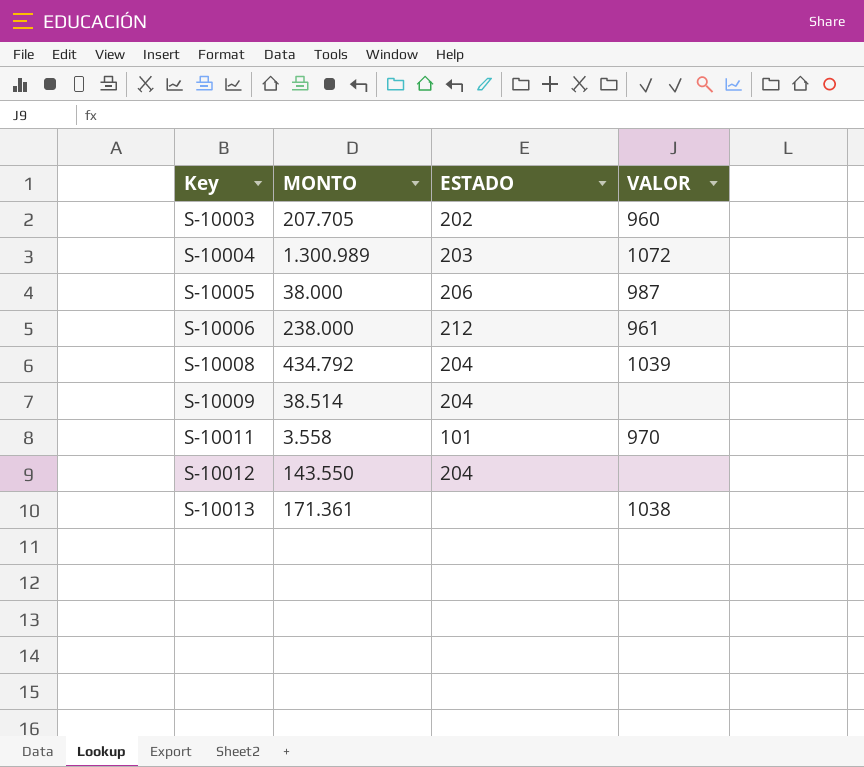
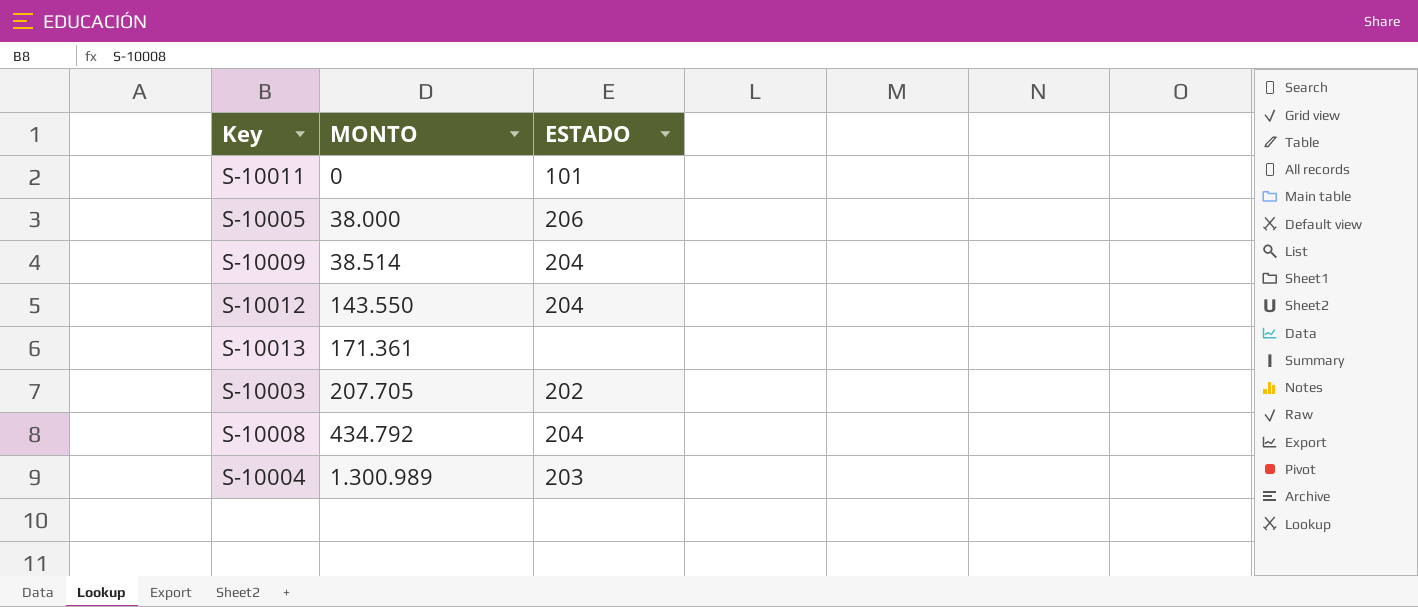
row order: Key ascending -> MONTO ascending
column VALOR | position: 4 -> none
row S-10006: 238.000 | 212 | 961 -> none
S-10011 | MONTO: 3.558 -> 0

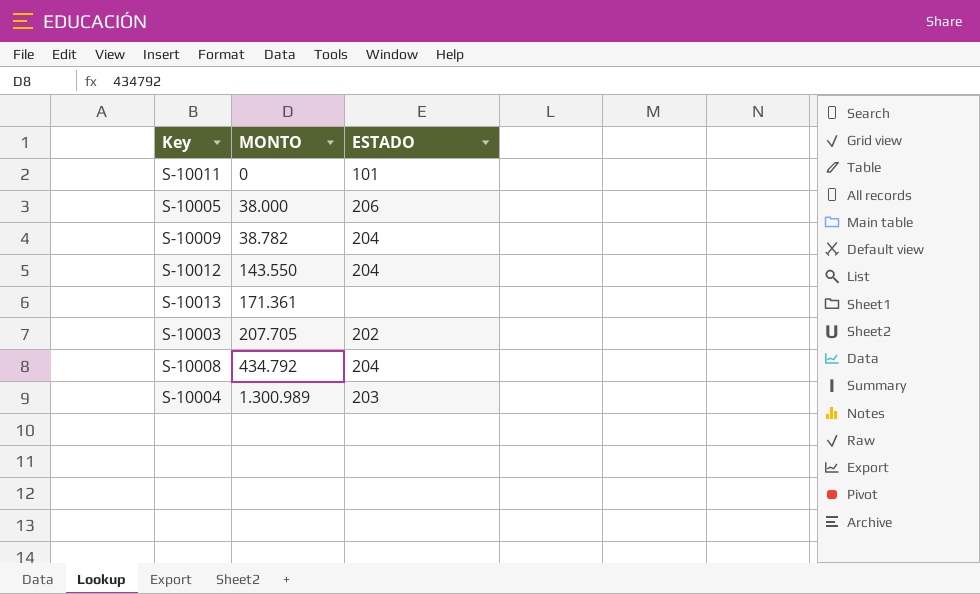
S-10009 | MONTO: 38.514 -> 38.782

